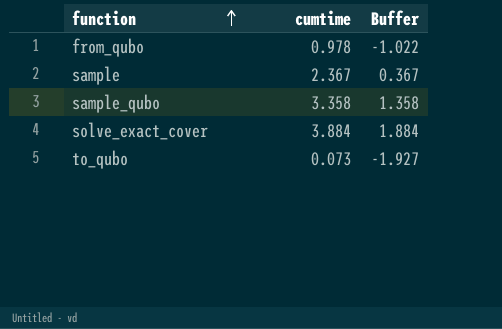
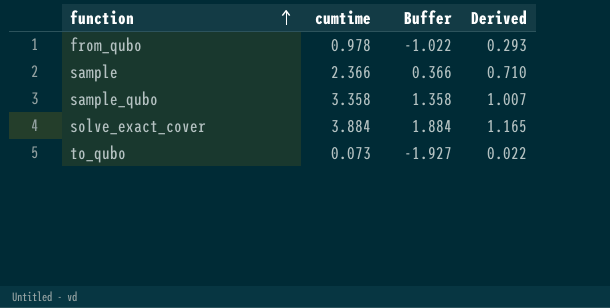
column Derived | formula: none -> [cumtime] * 0.3
sample | cumtime: 2.367 -> 2.366
sample | Buffer: 0.367 -> 0.366

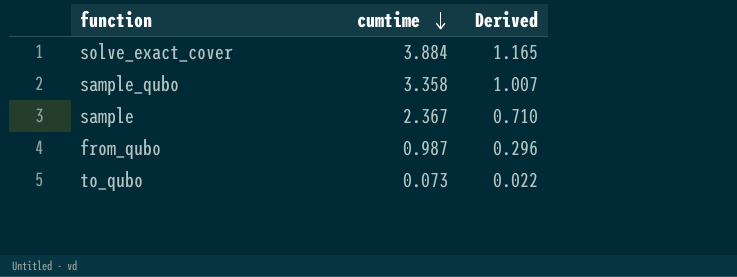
row order: function ascending -> cumtime descending
column Buffer | formula: [cumtime] - 2 -> none
sample | cumtime: 2.366 -> 2.367
from_qubo | cumtime: 0.978 -> 0.987
from_qubo | Derived: 0.293 -> 0.296

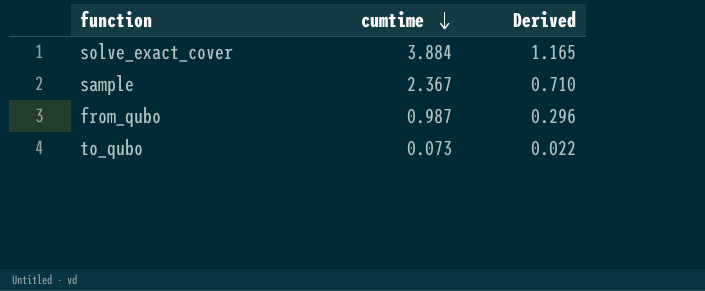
row sample_qubo: 3.358 | 1.007 -> none

